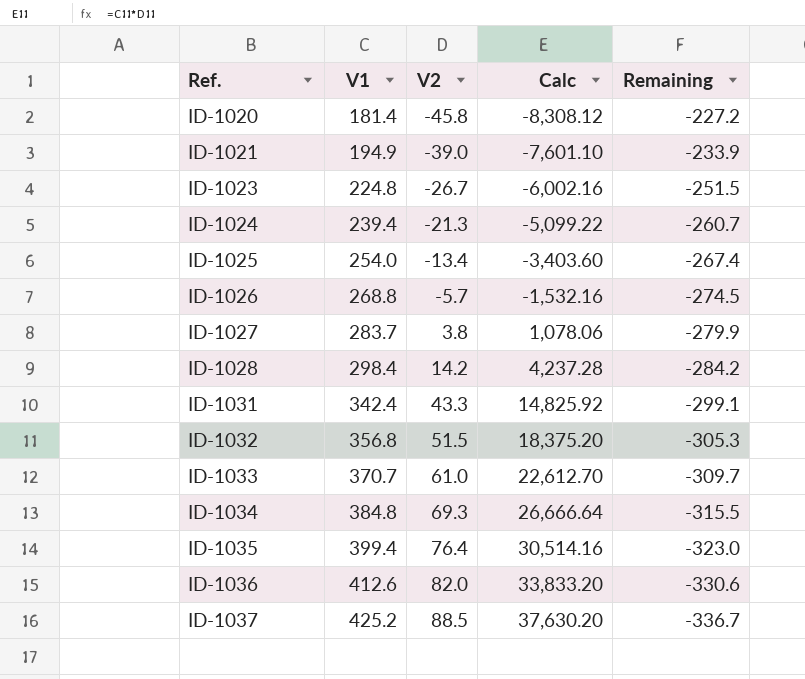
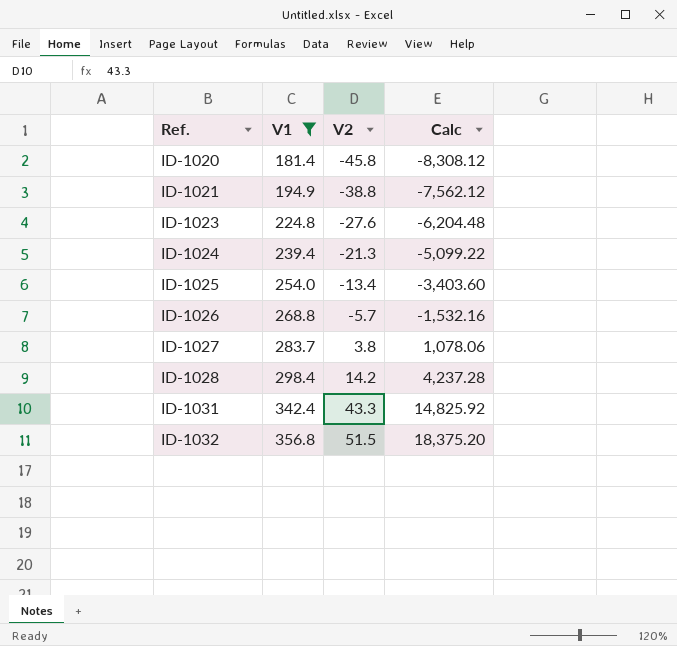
filter: none -> V1 <= 356.8
column Remaining | formula: [V2] - [V1] -> none
ID-1021 | V2: -39.0 -> -38.8
ID-1021 | Calc: -7,601.10 -> -7,562.12
ID-1023 | V2: -26.7 -> -27.6
ID-1023 | Calc: -6,002.16 -> -6,204.48

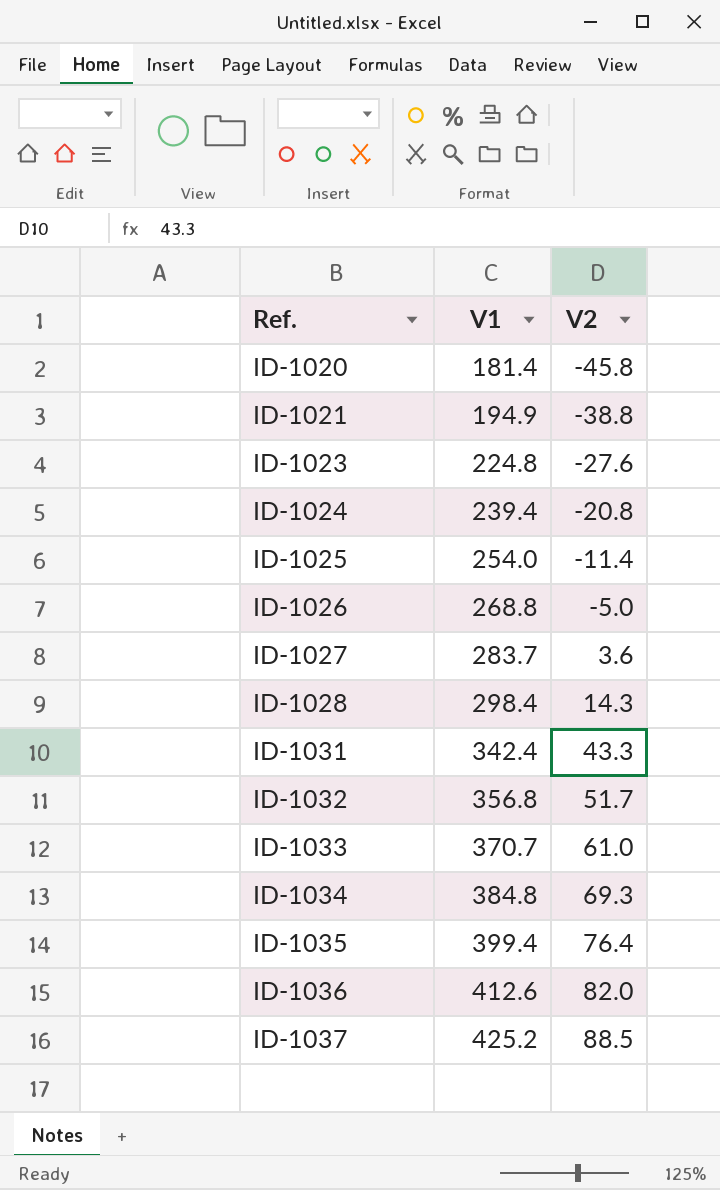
filter: V1 <= 356.8 -> none
column Calc | formula: [V1] * [V2] -> none
ID-1024 | V2: -21.3 -> -20.8
ID-1025 | V2: -13.4 -> -11.4
ID-1026 | V2: -5.7 -> -5.0
ID-1027 | V2: 3.8 -> 3.6
ID-1028 | V2: 14.2 -> 14.3
ID-1032 | V2: 51.5 -> 51.7

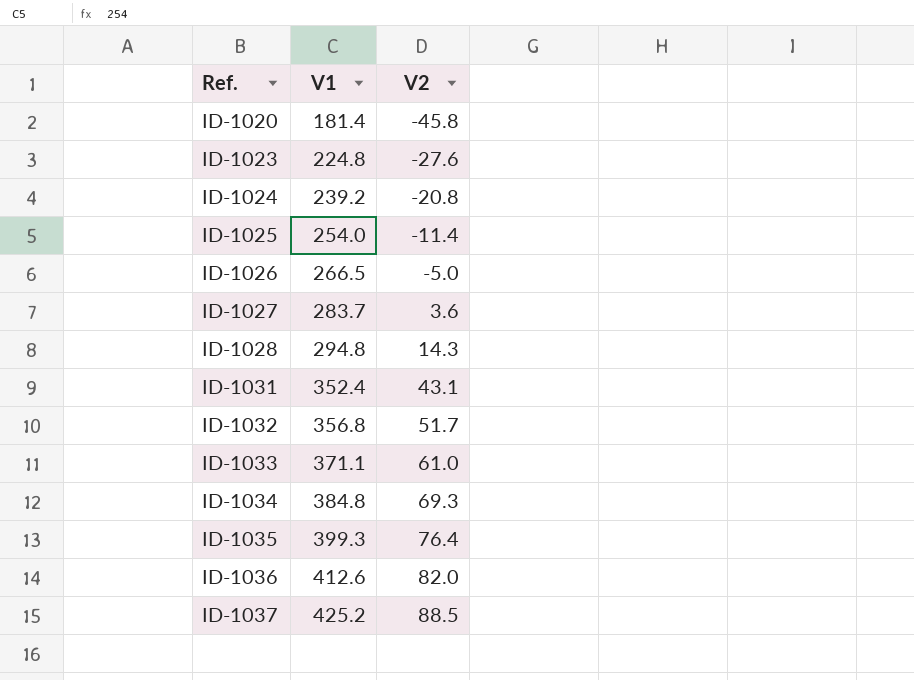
row ID-1021: 194.9 | -38.8 -> none
ID-1024 | V1: 239.4 -> 239.2
ID-1026 | V1: 268.8 -> 266.5
ID-1028 | V1: 298.4 -> 294.8
ID-1031 | V1: 342.4 -> 352.4
ID-1031 | V2: 43.3 -> 43.1
ID-1033 | V1: 370.7 -> 371.1
ID-1035 | V1: 399.4 -> 399.3

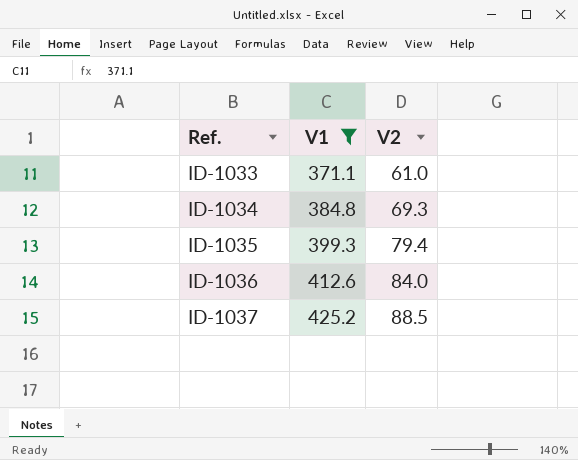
filter: none -> V1 >= 371.1
ID-1035 | V2: 76.4 -> 79.4
ID-1036 | V2: 82.0 -> 84.0

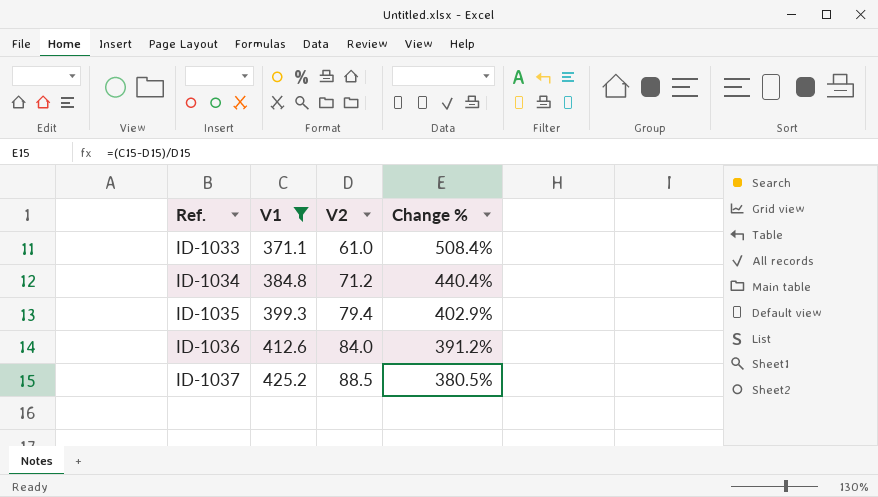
column Change % | formula: none -> ([V1] - [V2]) / [V2]
ID-1034 | V2: 69.3 -> 71.2

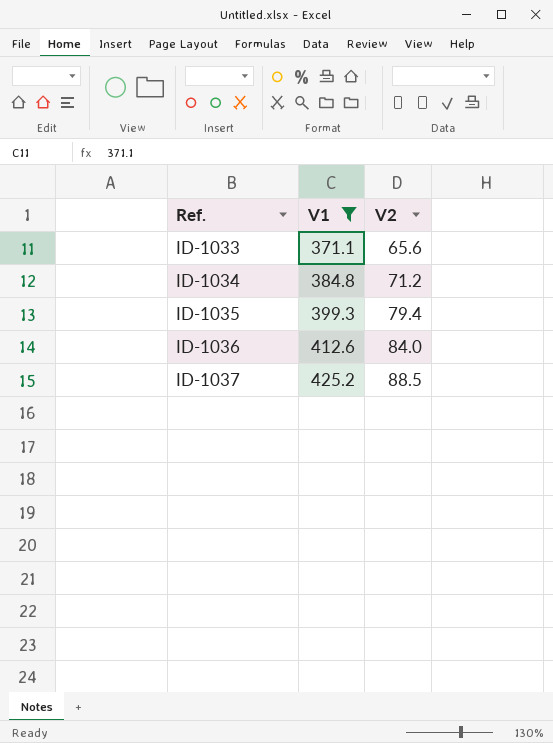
column Change % | formula: ([V1] - [V2]) / [V2] -> none
ID-1033 | V2: 61.0 -> 65.6

